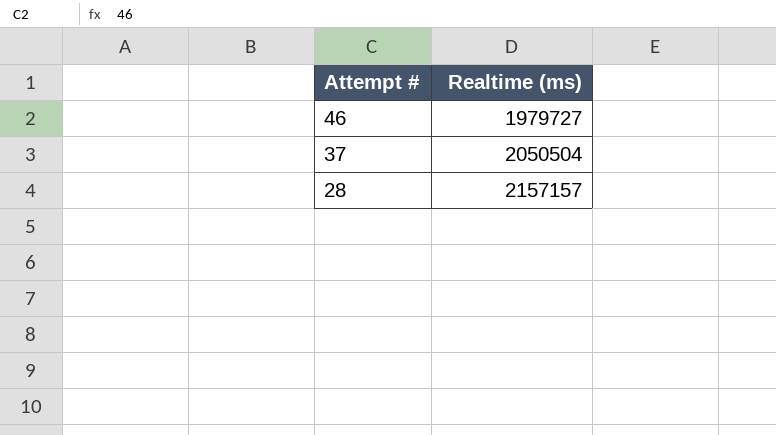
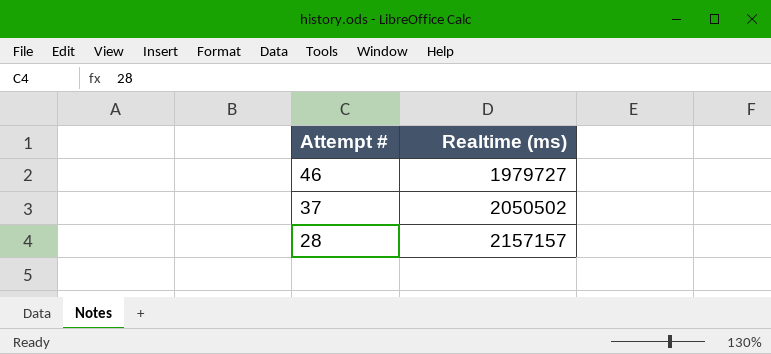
37 | Realtime (ms): 2050504 -> 2050502

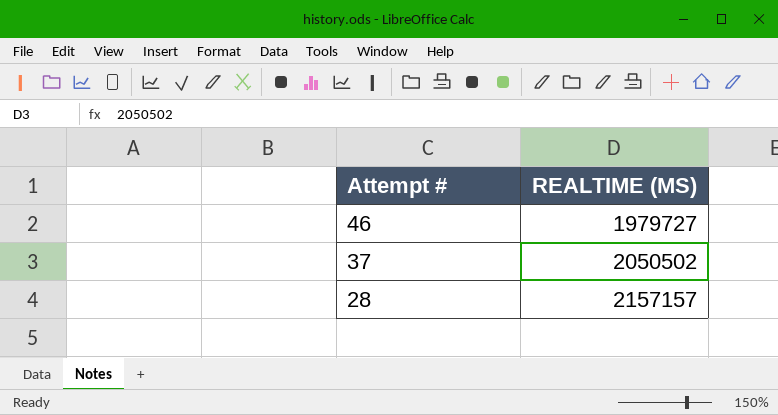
column name: Realtime (ms) -> REALTIME (MS)

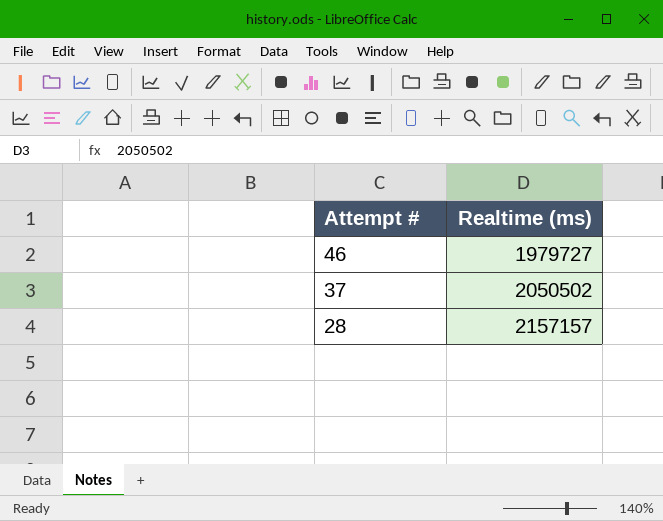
column name: REALTIME (MS) -> Realtime (ms)

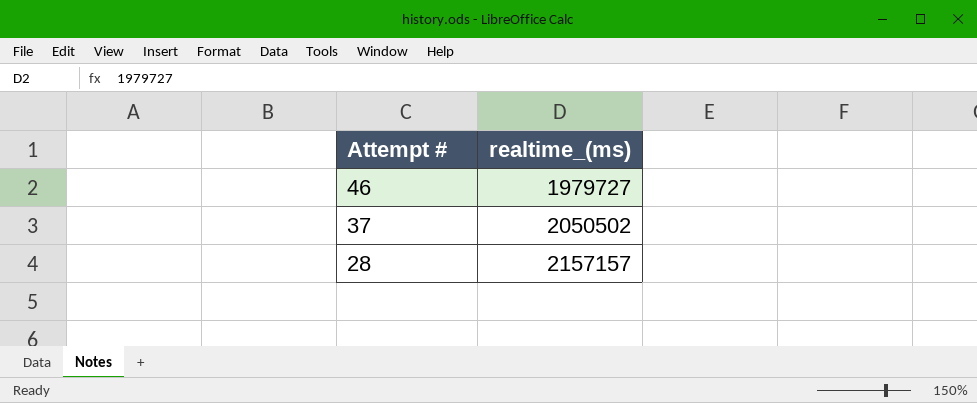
column name: Realtime (ms) -> realtime_(ms)

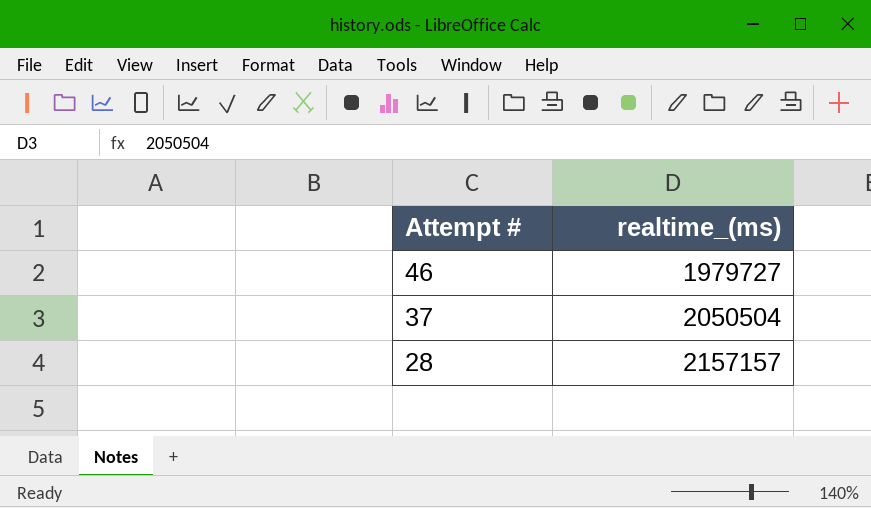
37 | realtime_(ms): 2050502 -> 2050504

